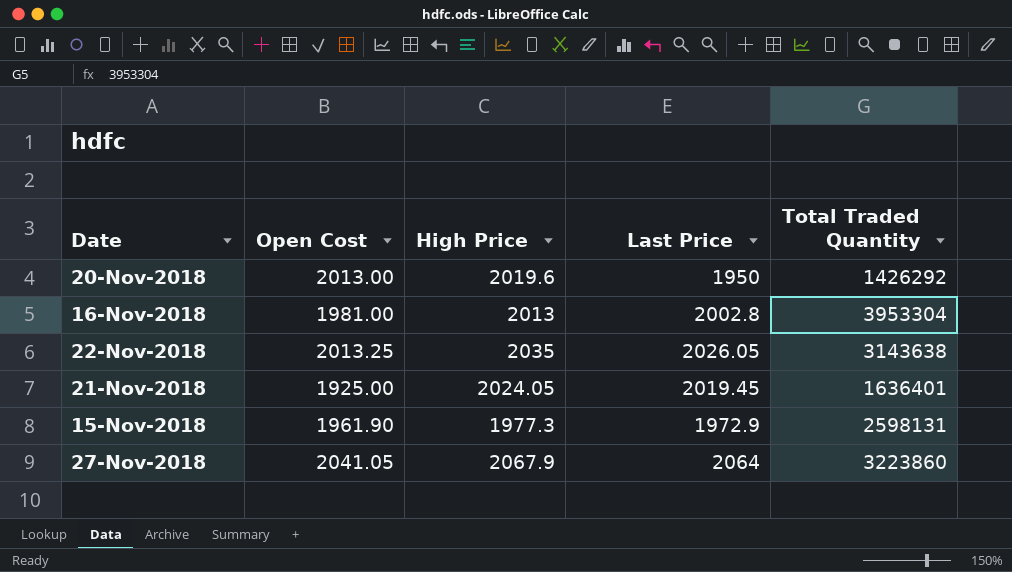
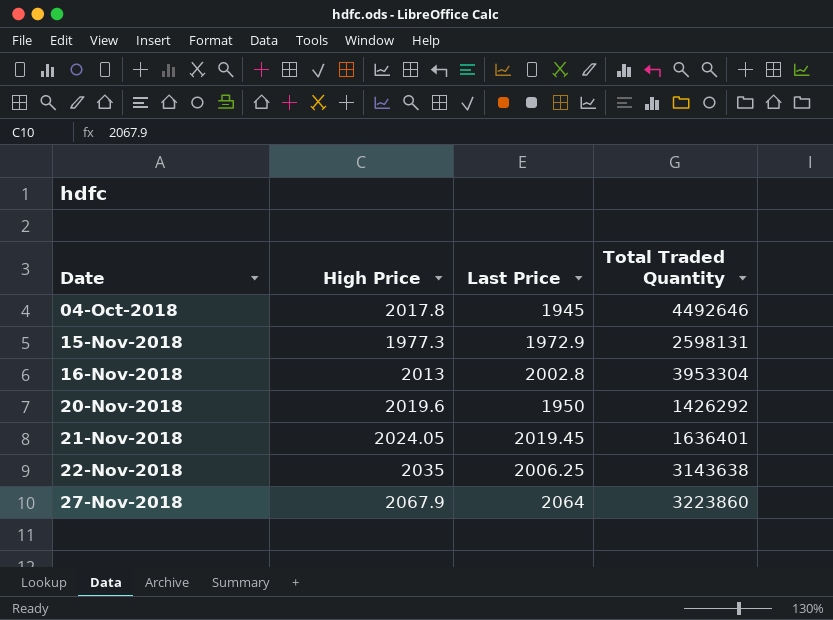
row order: none -> Date ascending
column Open Cost | position: 2 -> none
row 04-Oct-2018: none -> 2017.8 | 1945 | 4492646
22-Nov-2018 | Last Price: 2026.05 -> 2006.25

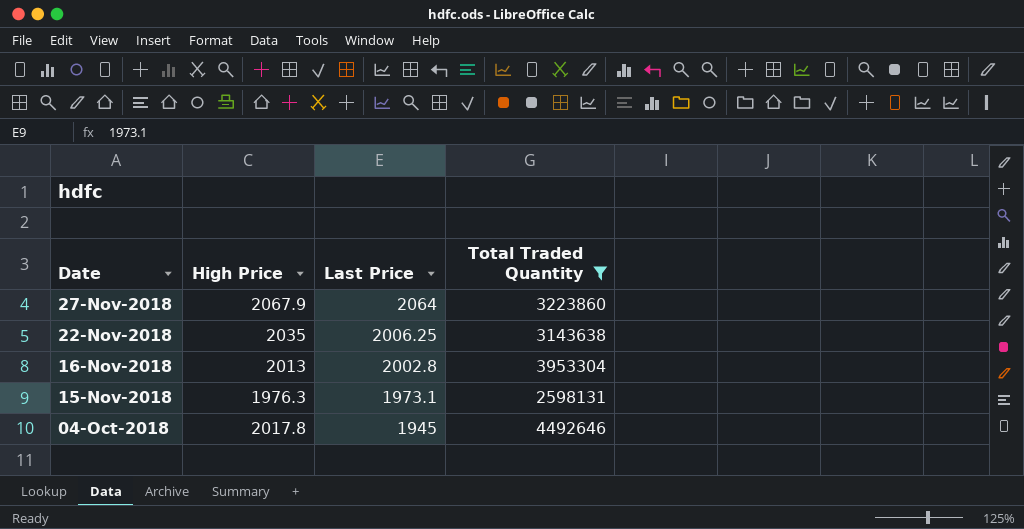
filter: none -> Total Traded Quantity >= 2598131
row order: Date ascending -> Date descending
15-Nov-2018 | High Price: 1977.3 -> 1976.3
15-Nov-2018 | Last Price: 1972.9 -> 1973.1

